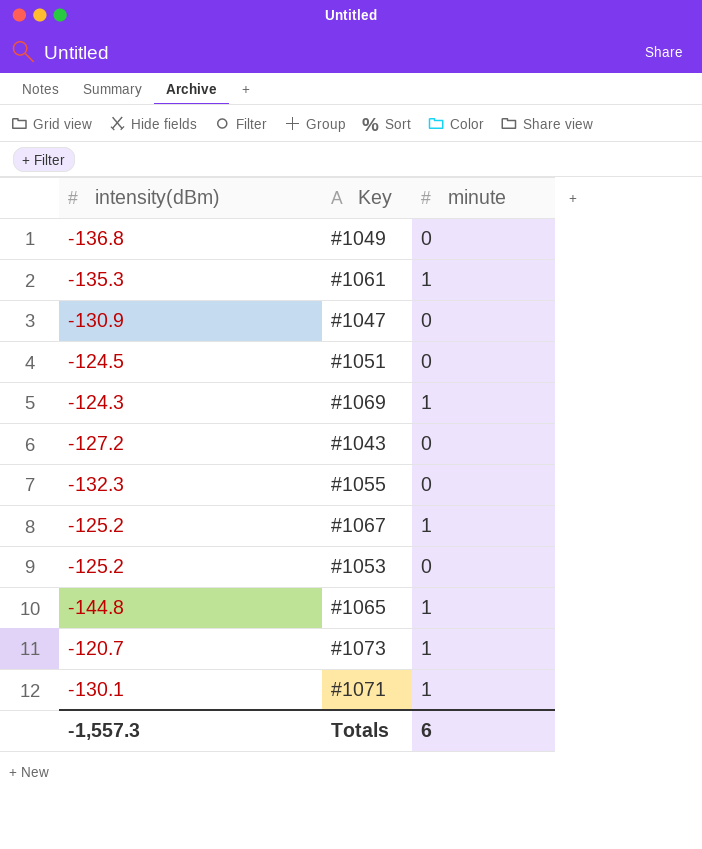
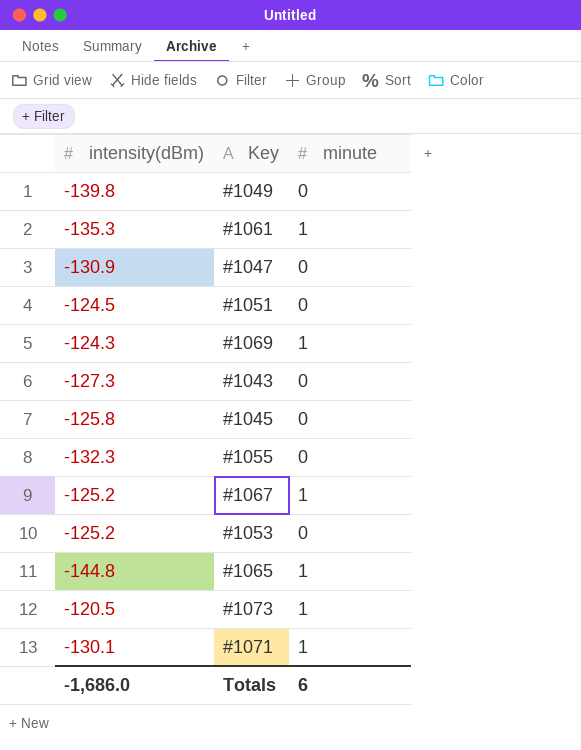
#1049 | intensity(dBm): -136.8 -> -139.8
#1043 | intensity(dBm): -127.2 -> -127.3
row #1045: none -> -125.8 | 0
#1073 | intensity(dBm): -120.7 -> -120.5
Totals | intensity(dBm): -1,557.3 -> -1,686.0

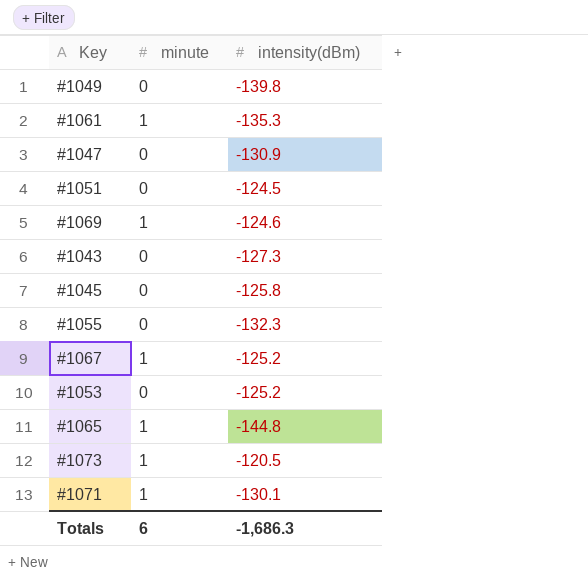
column intensity(dBm) | position: 1 -> 3
#1069 | intensity(dBm): -124.3 -> -124.6
Totals | intensity(dBm): -1,686.0 -> -1,686.3

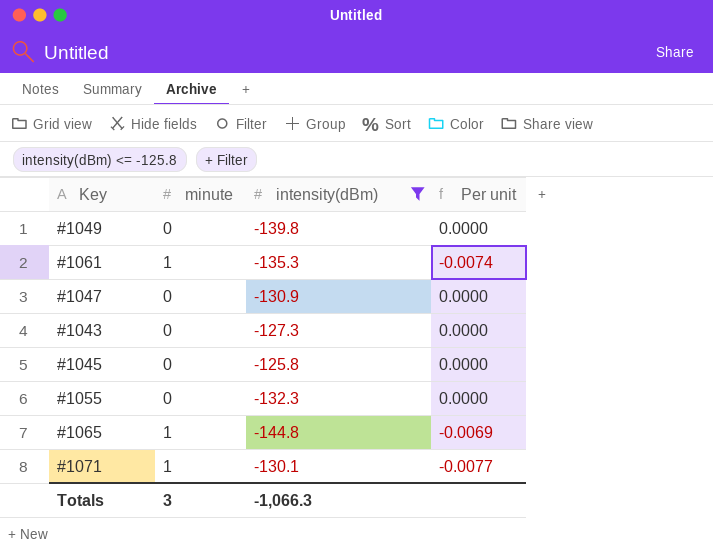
filter: none -> intensity(dBm) <= -125.8
column Per unit | formula: none -> [minute] / [intensity(dBm)]
Totals | minute: 6 -> 3
Totals | intensity(dBm): -1,686.3 -> -1,066.3

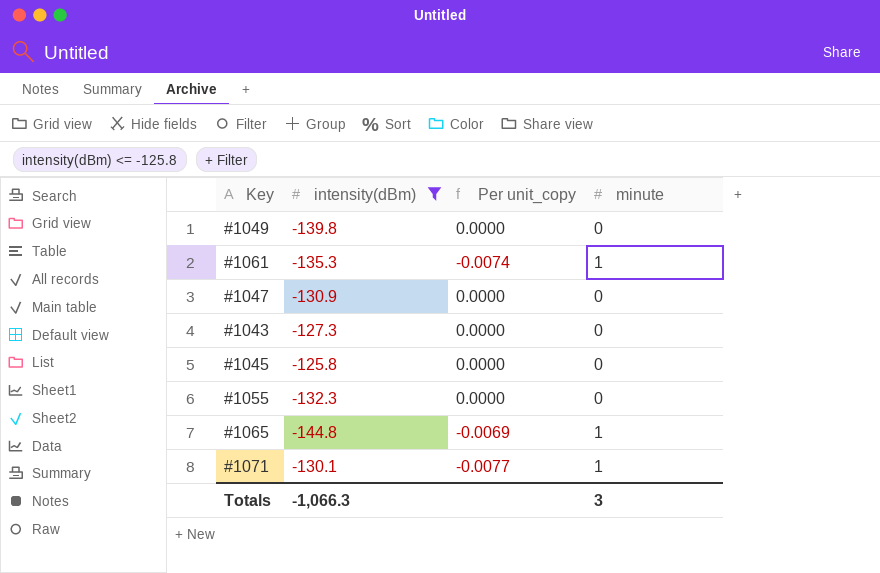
column name: Per unit -> Per unit_copy
column minute | position: 2 -> 4

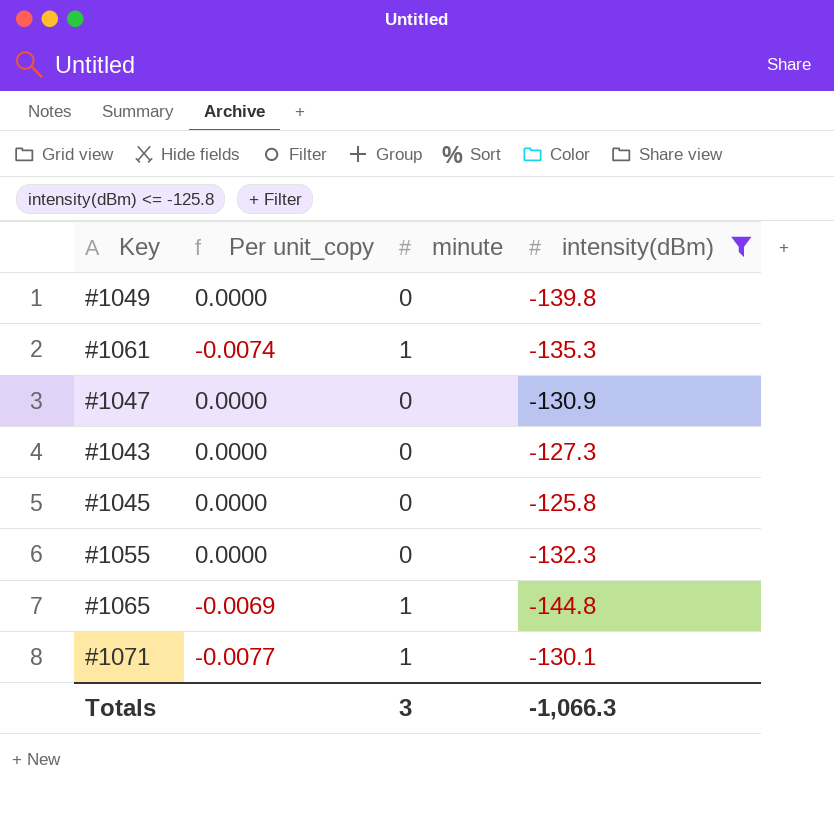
column intensity(dBm) | position: 2 -> 4

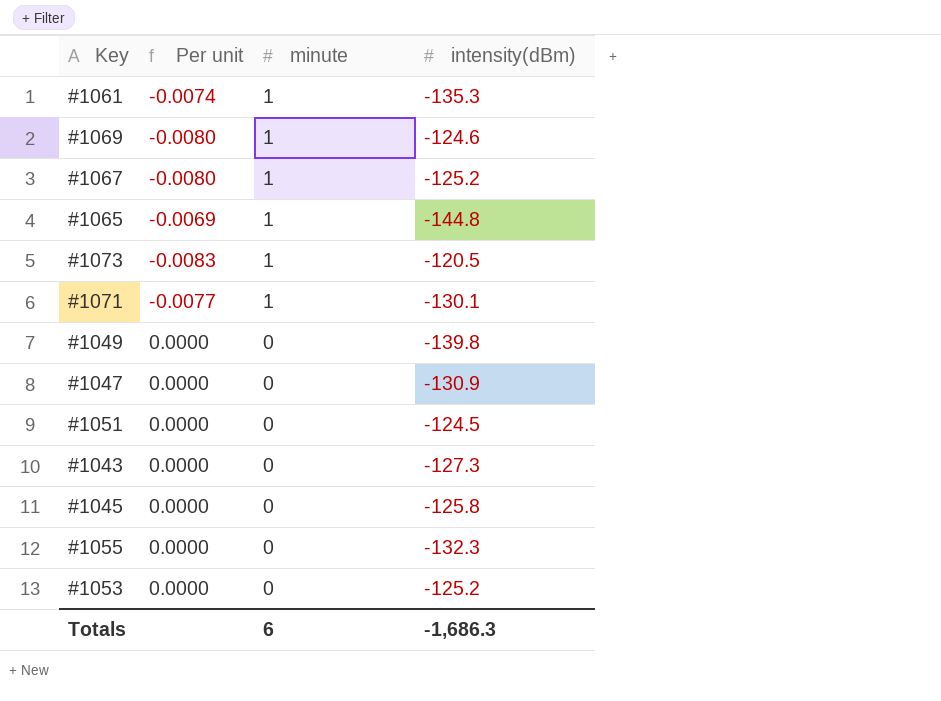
filter: intensity(dBm) <= -125.8 -> none
row order: none -> minute descending
column name: Per unit_copy -> Per unit
Totals | minute: 3 -> 6
Totals | intensity(dBm): -1,066.3 -> -1,686.3

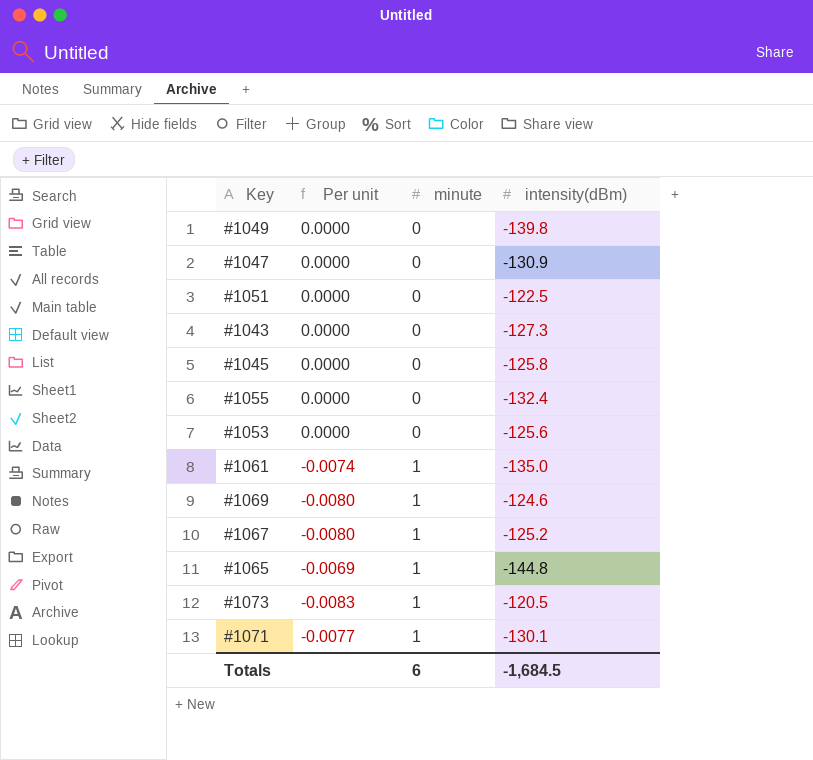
row order: minute descending -> minute ascending
#1051 | intensity(dBm): -124.5 -> -122.5
#1055 | intensity(dBm): -132.3 -> -132.4
#1053 | intensity(dBm): -125.2 -> -125.6
#1061 | intensity(dBm): -135.3 -> -135.0
Totals | intensity(dBm): -1,686.3 -> -1,684.5

